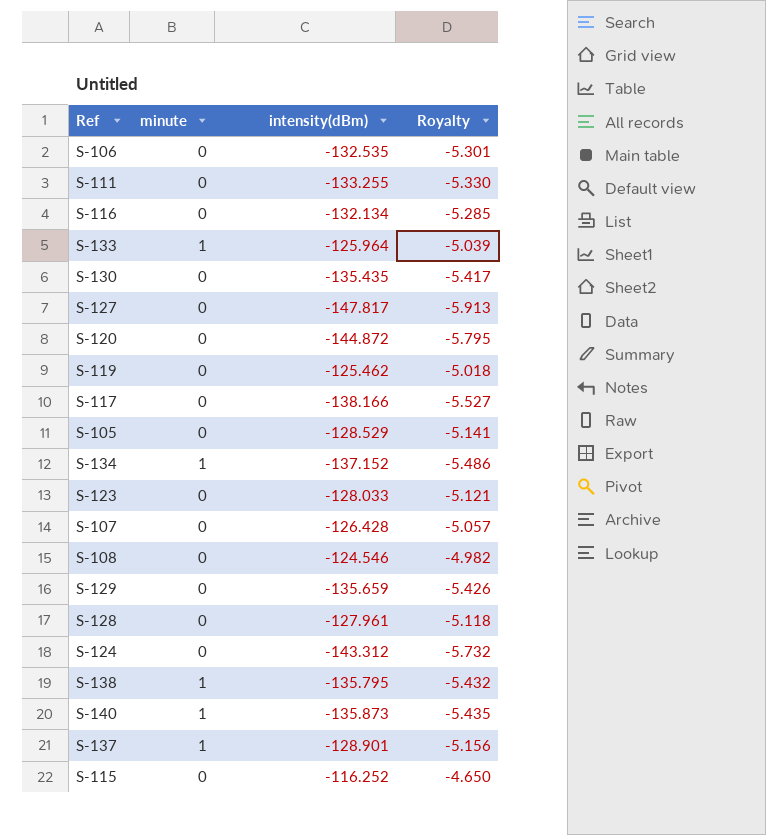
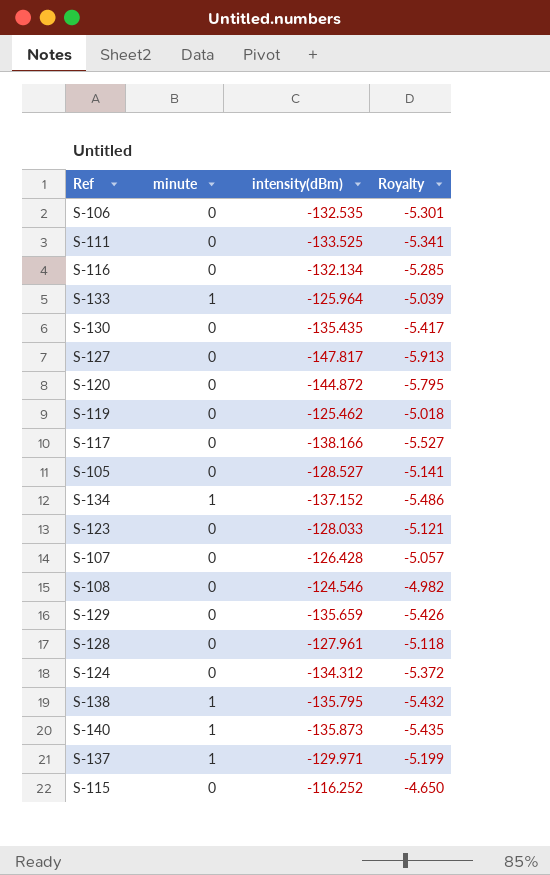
S-111 | intensity(dBm): -133.255 -> -133.525
S-111 | Royalty: -5.330 -> -5.341
S-105 | intensity(dBm): -128.529 -> -128.527
S-124 | intensity(dBm): -143.312 -> -134.312
S-124 | Royalty: -5.732 -> -5.372
S-137 | intensity(dBm): -128.901 -> -129.971
S-137 | Royalty: -5.156 -> -5.199

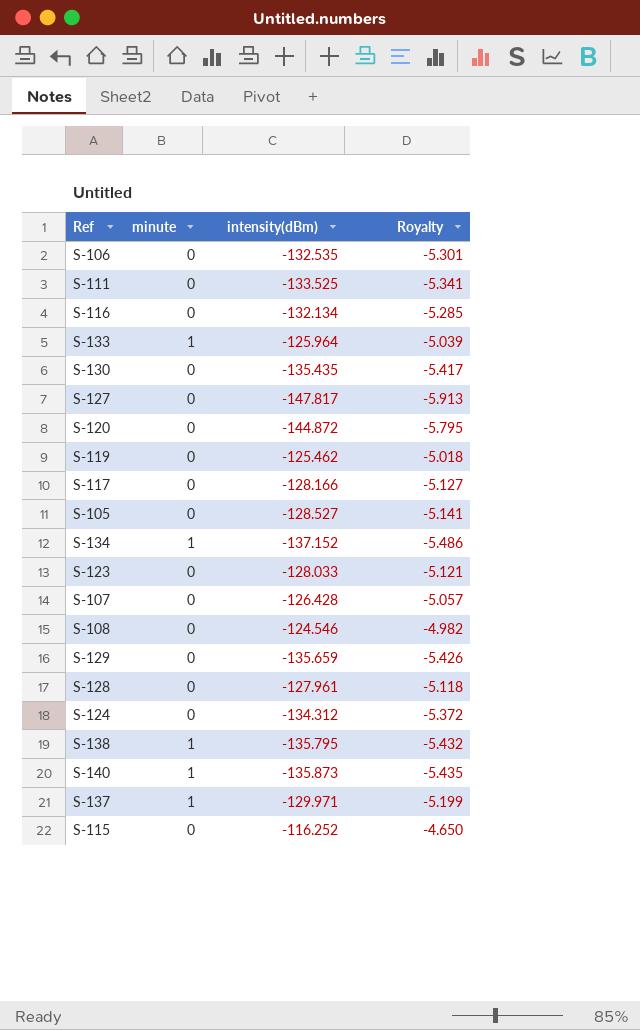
S-117 | intensity(dBm): -138.166 -> -128.166
S-117 | Royalty: -5.527 -> -5.127

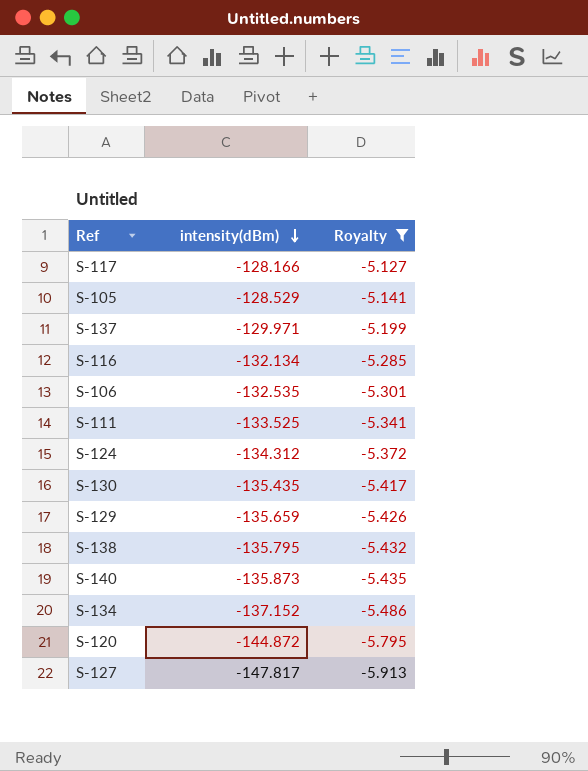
filter: none -> Royalty <= -5.127
row order: none -> intensity(dBm) descending
column minute | position: 2 -> none
S-105 | intensity(dBm): -128.527 -> -128.529

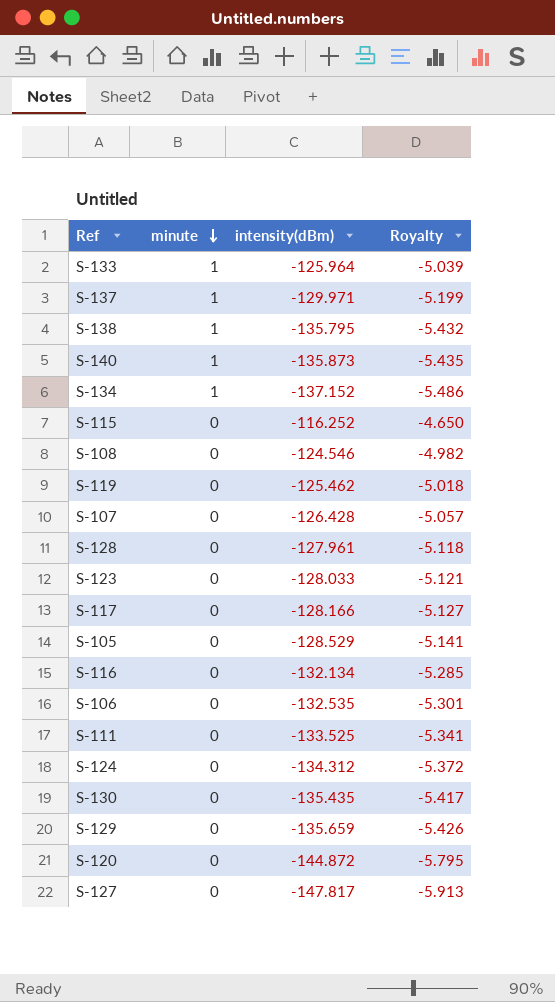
filter: Royalty <= -5.127 -> none
row order: intensity(dBm) descending -> minute descending
column minute | position: none -> 2

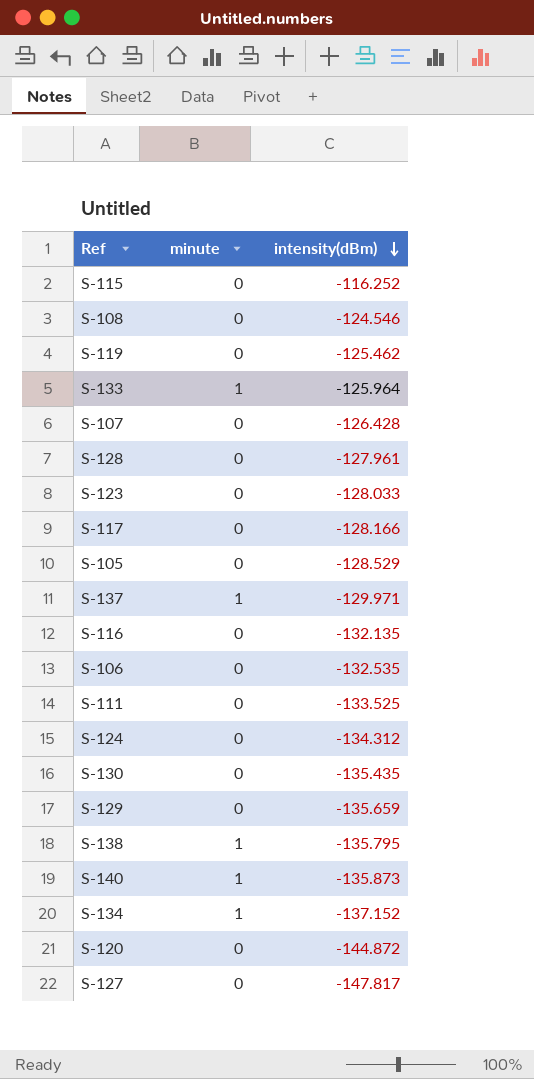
row order: minute descending -> intensity(dBm) descending
column Royalty | formula: [intensity(dBm)] * 0.04 -> none
S-116 | intensity(dBm): -132.134 -> -132.135

